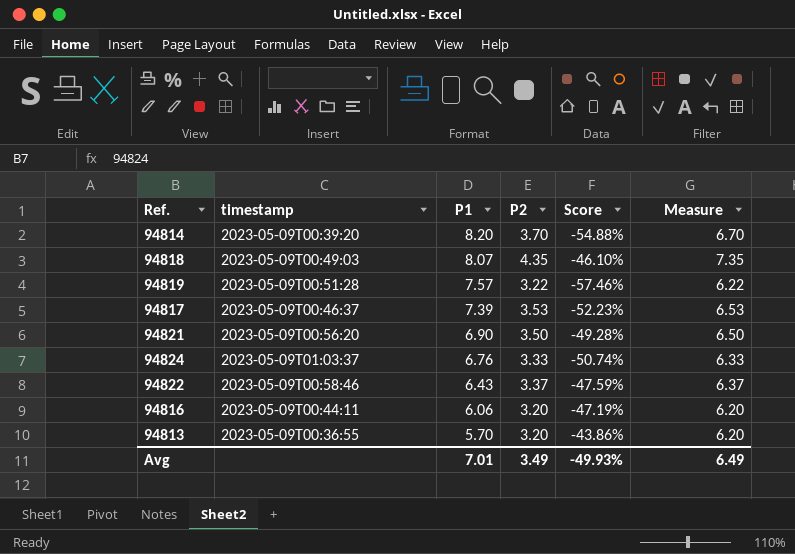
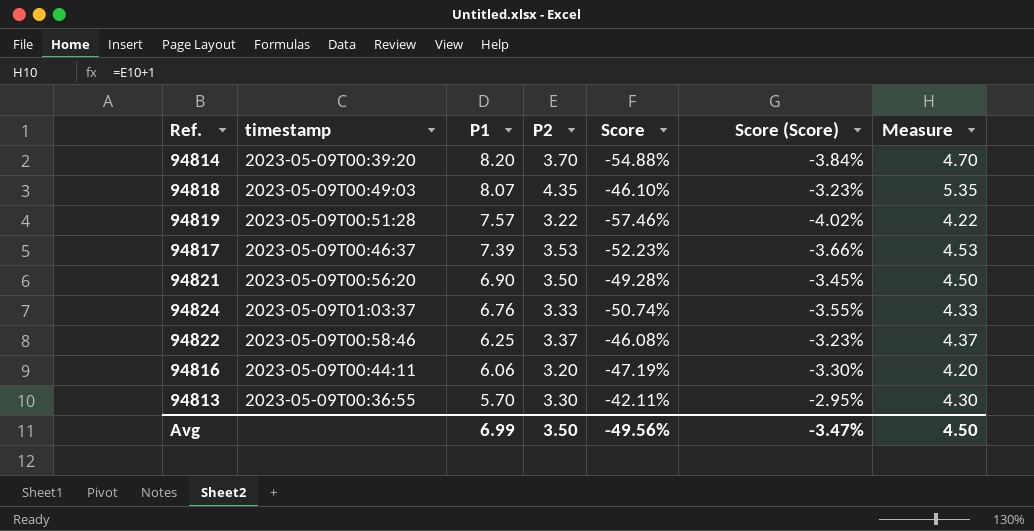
column Score (Score) | formula: none -> [Score] * 0.07
column Measure | formula: [P2] + 3 -> [P2] + 1
94822 | P1: 6.43 -> 6.25
94822 | Score: -47.59% -> -46.08%
94813 | P2: 3.20 -> 3.30
94813 | Score: -43.86% -> -42.11%
Avg | P1: 7.01 -> 6.99
Avg | P2: 3.49 -> 3.50
Avg | Score: -49.93% -> -49.56%
Avg | Measure: 6.49 -> 4.50

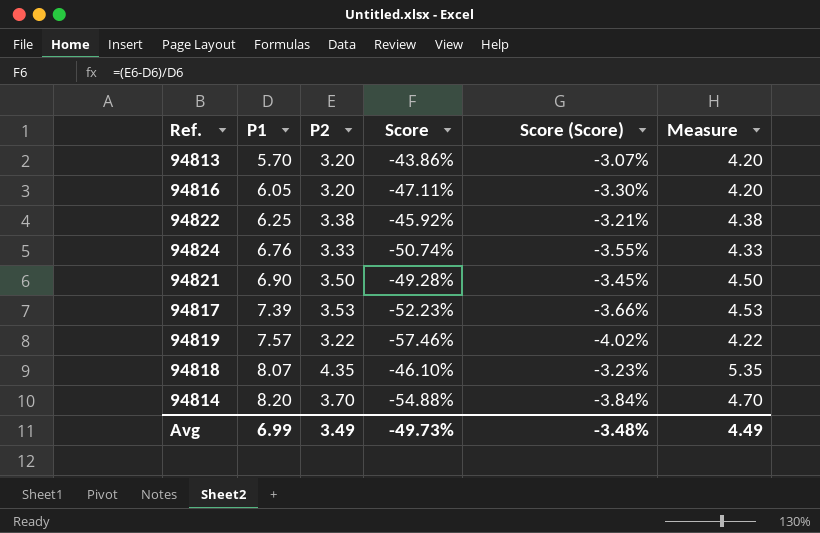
row order: P1 descending -> P1 ascending
column timestamp | position: 2 -> none
94813 | P2: 3.30 -> 3.20
94813 | Score: -42.11% -> -43.86%
94813 | Score (Score): -2.95% -> -3.07%
94813 | Measure: 4.30 -> 4.20
94816 | P1: 6.06 -> 6.05
94816 | Score: -47.19% -> -47.11%
94822 | P2: 3.37 -> 3.38
94822 | Score: -46.08% -> -45.92%
94822 | Score (Score): -3.23% -> -3.21%
94822 | Measure: 4.37 -> 4.38
Avg | P2: 3.50 -> 3.49
Avg | Score: -49.56% -> -49.73%
Avg | Score (Score): -3.47% -> -3.48%
Avg | Measure: 4.50 -> 4.49

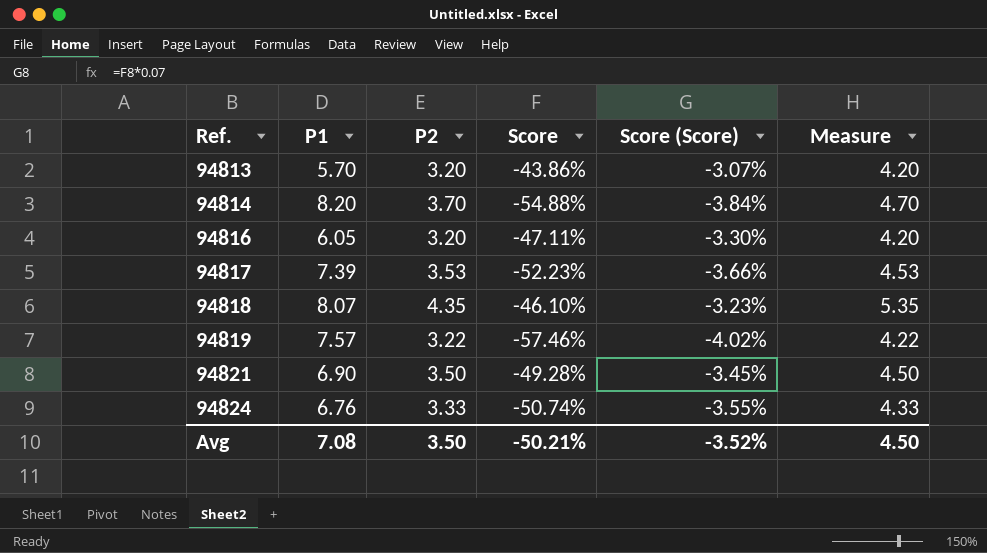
row order: P1 ascending -> Ref. ascending
row 94822: 6.25 | 3.38 | -45.92% | -3.21% | 4.38 -> none
Avg | P1: 6.99 -> 7.08
Avg | P2: 3.49 -> 3.50
Avg | Score: -49.73% -> -50.21%
Avg | Score (Score): -3.48% -> -3.52%
Avg | Measure: 4.49 -> 4.50

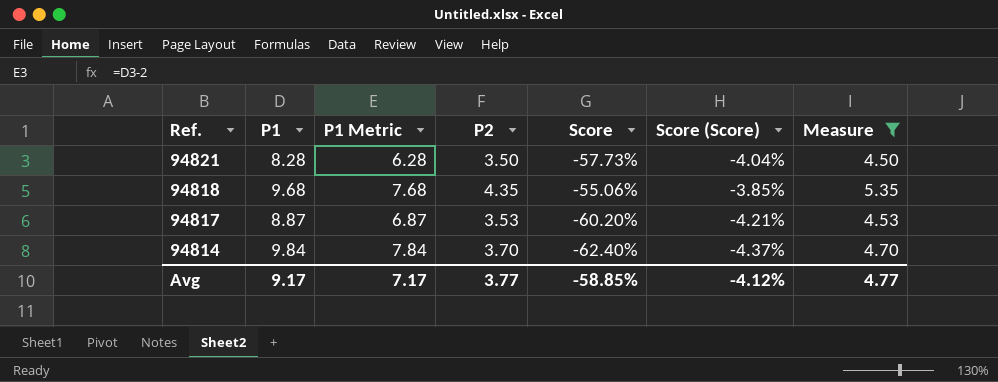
filter: none -> Measure >= 4.50
row order: Ref. ascending -> Ref. descending
column P1 Metric | formula: none -> [P1] - 2
94821 | P1: 6.90 -> 8.28
94821 | Score: -49.28% -> -57.73%
94821 | Score (Score): -3.45% -> -4.04%
94818 | P1: 8.07 -> 9.68
94818 | Score: -46.10% -> -55.06%
94818 | Score (Score): -3.23% -> -3.85%
94817 | P1: 7.39 -> 8.87
94817 | Score: -52.23% -> -60.20%
94817 | Score (Score): -3.66% -> -4.21%
94814 | P1: 8.20 -> 9.84
94814 | Score: -54.88% -> -62.40%
94814 | Score (Score): -3.84% -> -4.37%
Avg | P1: 7.08 -> 9.17
Avg | P2: 3.50 -> 3.77
Avg | Score: -50.21% -> -58.85%
Avg | Score (Score): -3.52% -> -4.12%
Avg | Measure: 4.50 -> 4.77

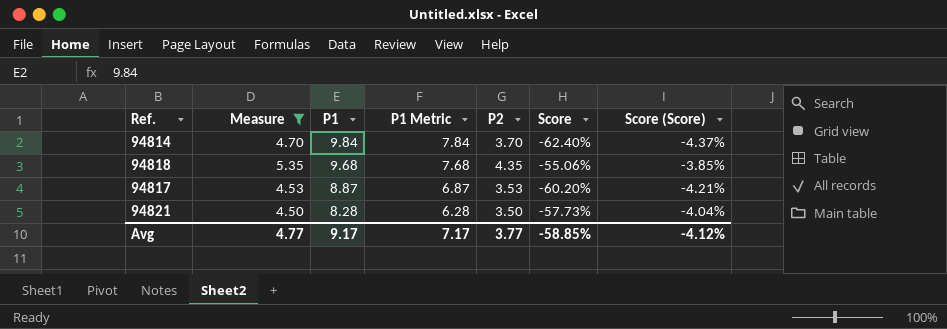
row order: Ref. descending -> P1 descending
column Measure | position: 7 -> 2

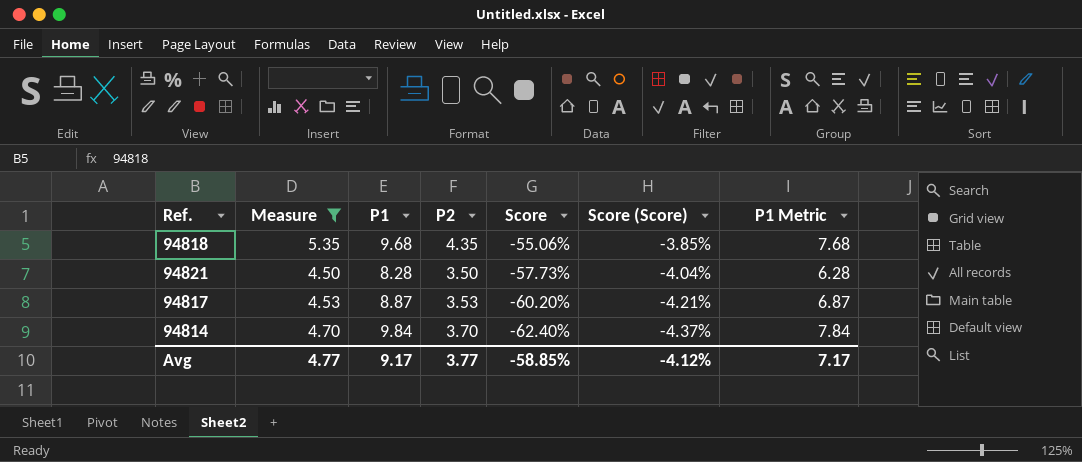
row order: P1 descending -> Score descending
column P1 Metric | position: 4 -> 7

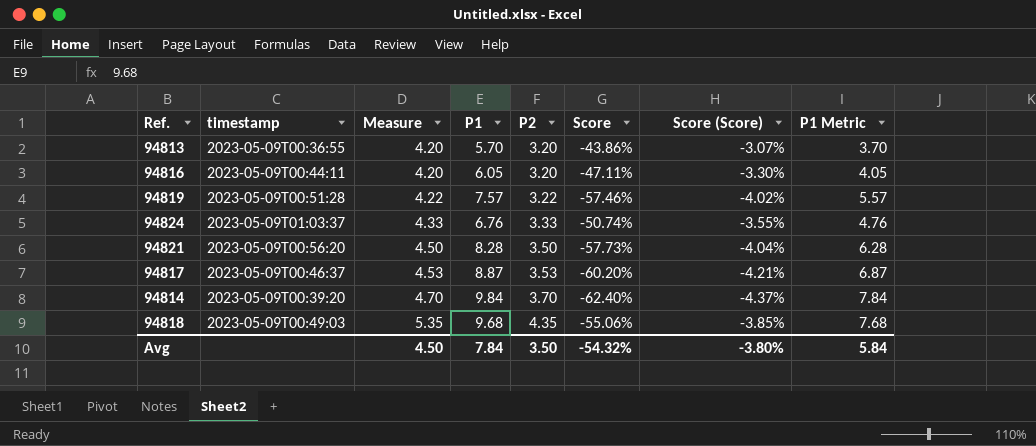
filter: Measure >= 4.50 -> none
row order: Score descending -> Measure ascending
column timestamp | position: none -> 2
Avg | Measure: 4.77 -> 4.50
Avg | P1: 9.17 -> 7.84
Avg | P2: 3.77 -> 3.50
Avg | Score: -58.85% -> -54.32%
Avg | Score (Score): -4.12% -> -3.80%
Avg | P1 Metric: 7.17 -> 5.84

